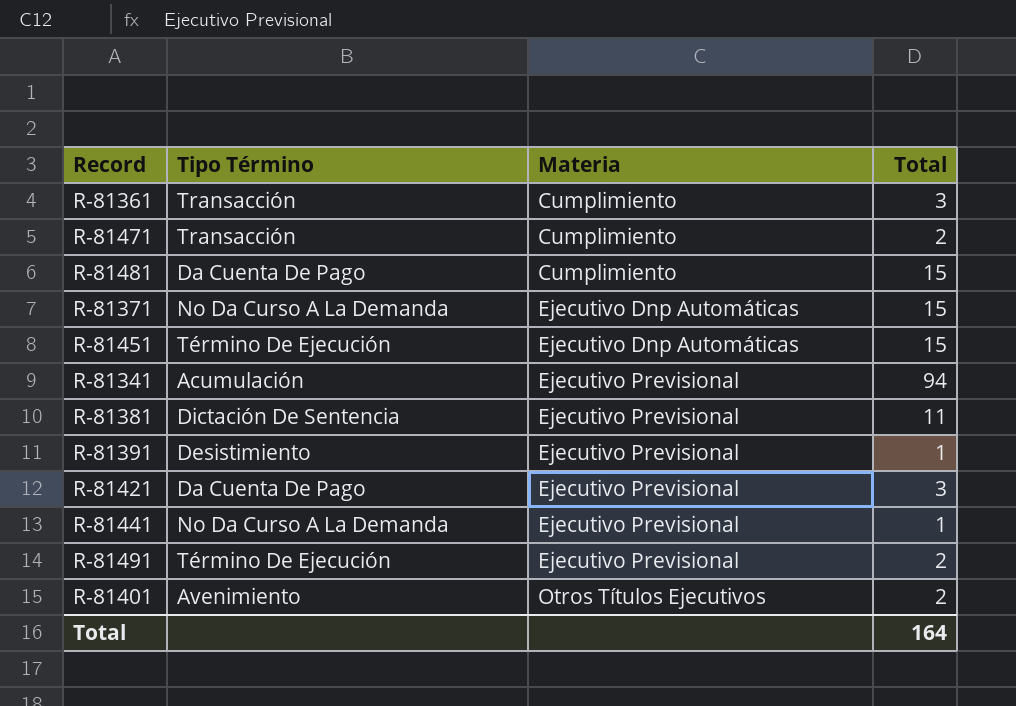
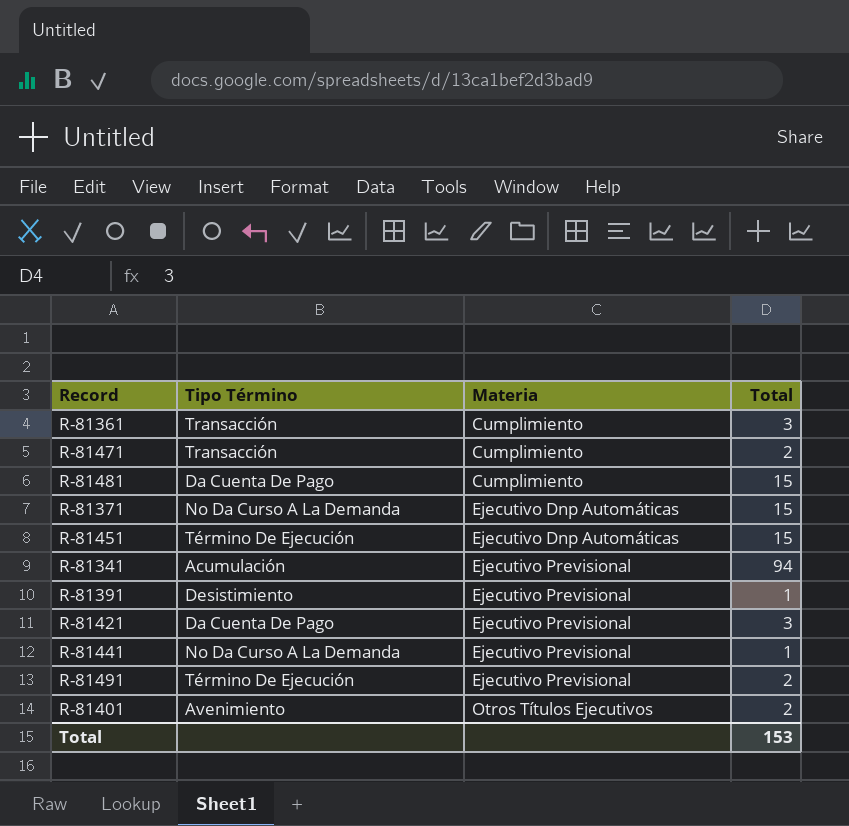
row R-81381: Dictación De Sentencia | Ejecutivo Previsional | 11 -> none
Total | Total: 164 -> 153

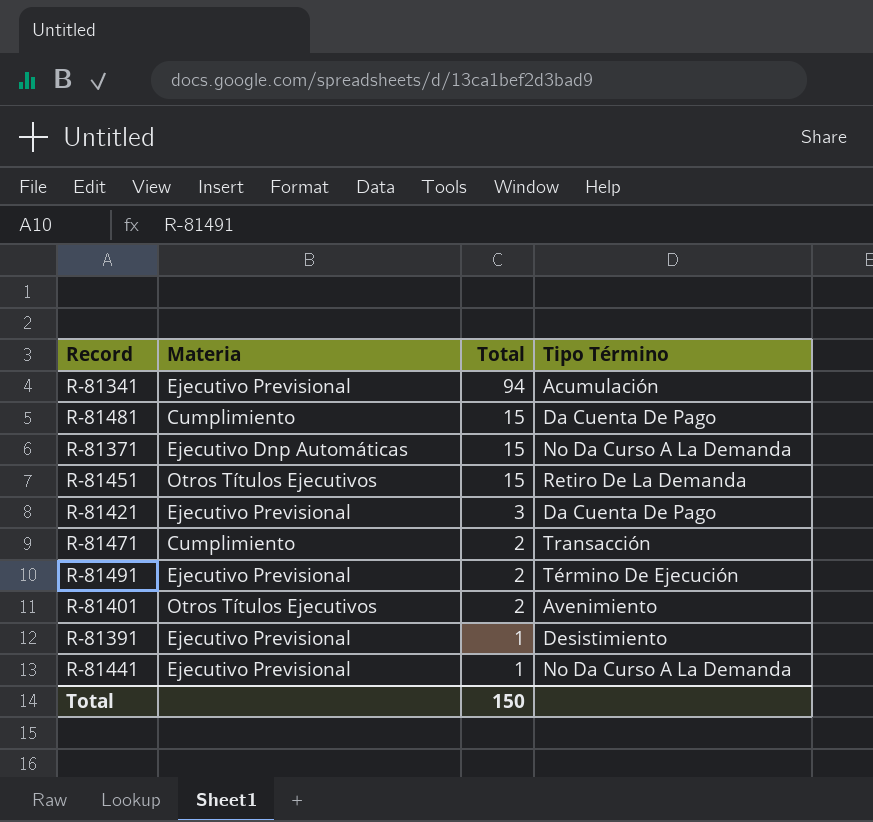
row order: Materia ascending -> Total descending
column Tipo Término | position: 2 -> 4
row R-81361: Transacción | Cumplimiento | 3 -> none
R-81451 | Materia: Ejecutivo Dnp Automáticas -> Otros Títulos Ejecutivos
R-81451 | Tipo Término: Término De Ejecución -> Retiro De La Demanda
Total | Total: 153 -> 150

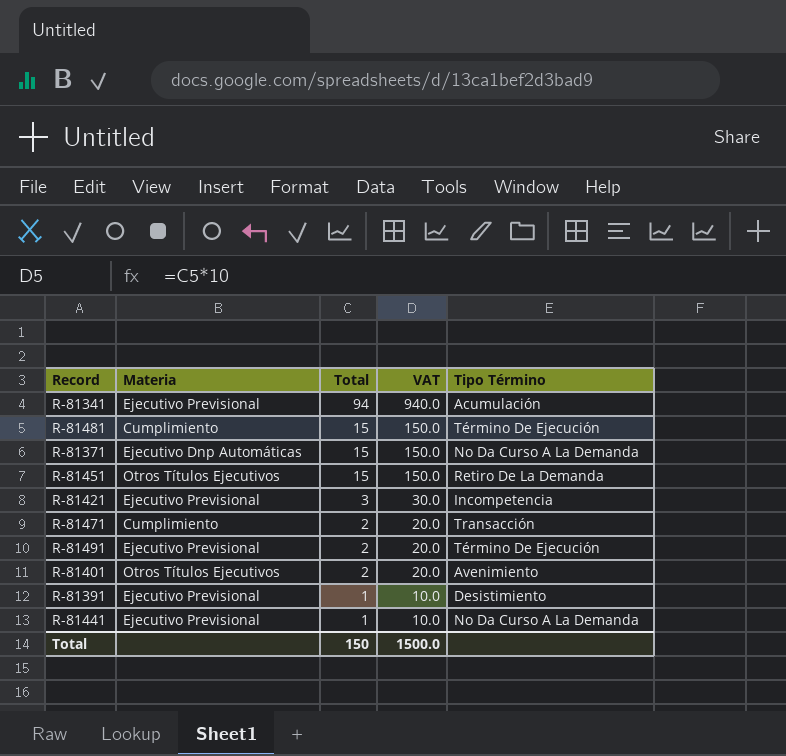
column VAT | formula: none -> [Total] * 10
R-81481 | Tipo Término: Da Cuenta De Pago -> Término De Ejecución
R-81421 | Tipo Término: Da Cuenta De Pago -> Incompetencia

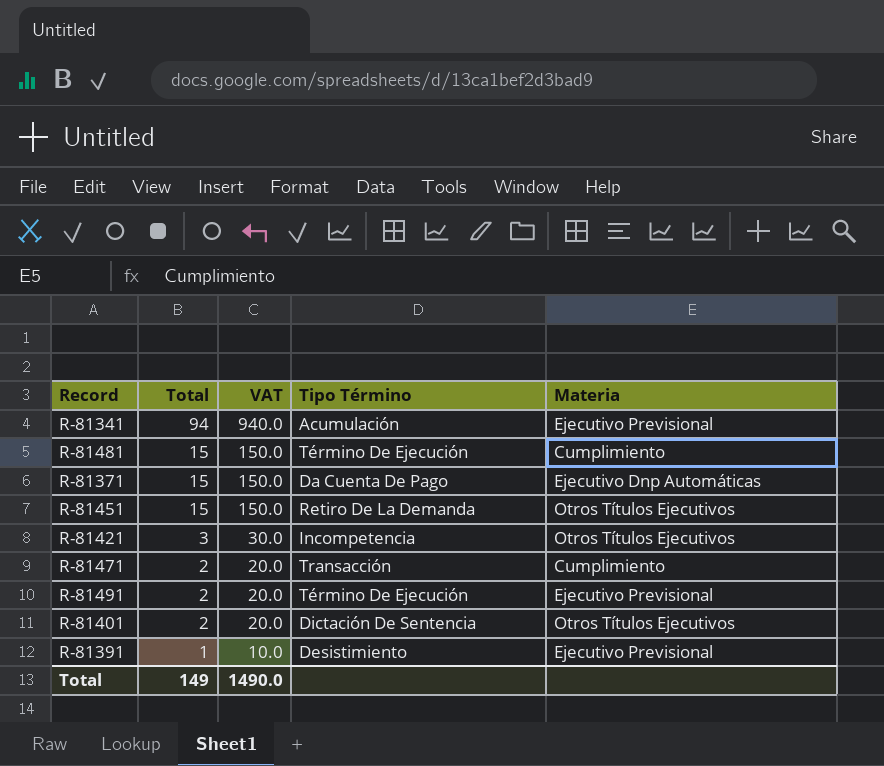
column Materia | position: 2 -> 5
row R-81441: Ejecutivo Previsional | 1 | 10.0 | No Da Curso A La Demanda -> none
R-81371 | Tipo Término: No Da Curso A La Demanda -> Da Cuenta De Pago
R-81421 | Materia: Ejecutivo Previsional -> Otros Títulos Ejecutivos
R-81401 | Tipo Término: Avenimiento -> Dictación De Sentencia
Total | Total: 150 -> 149
Total | VAT: 1500.0 -> 1490.0

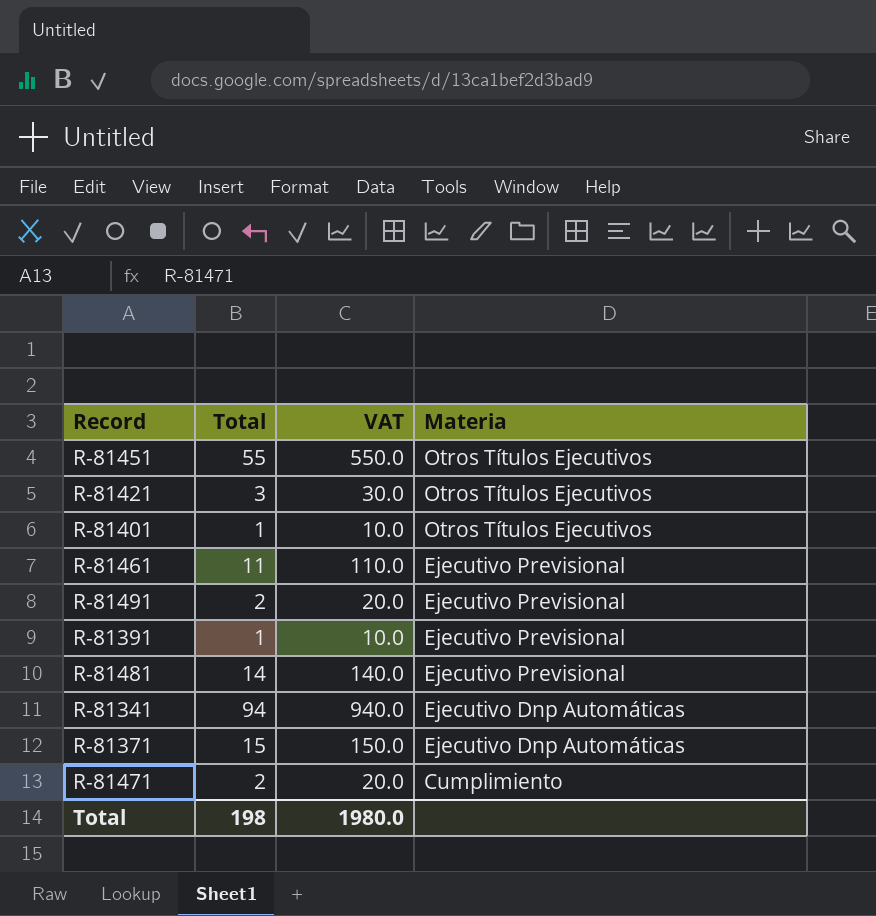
row order: Total descending -> Materia descending
column Tipo Término | position: 4 -> none
R-81451 | Total: 15 -> 55
R-81451 | VAT: 150.0 -> 550.0
R-81401 | Total: 2 -> 1
R-81401 | VAT: 20.0 -> 10.0
row R-81461: none -> 11 | 110.0 | Ejecutivo Previsional
R-81481 | Total: 15 -> 14
R-81481 | VAT: 150.0 -> 140.0
R-81481 | Materia: Cumplimiento -> Ejecutivo Previsional
R-81341 | Materia: Ejecutivo Previsional -> Ejecutivo Dnp Automáticas
Total | Total: 149 -> 198
Total | VAT: 1490.0 -> 1980.0

